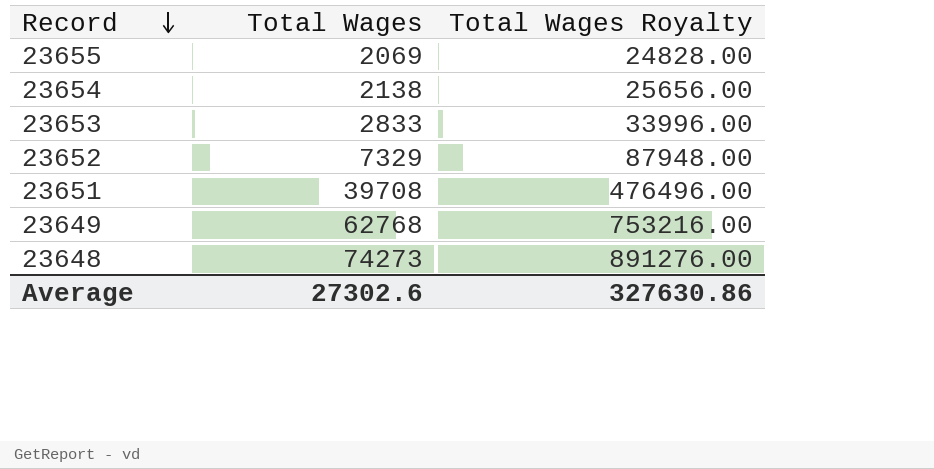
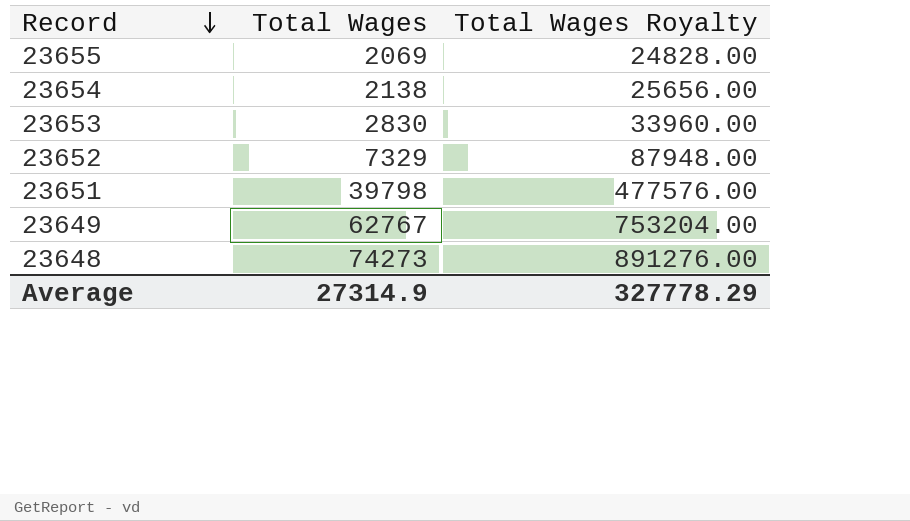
23653 | Total Wages: 2833 -> 2830
23653 | Total Wages Royalty: 33996.00 -> 33960.00
23651 | Total Wages: 39708 -> 39798
23651 | Total Wages Royalty: 476496.00 -> 477576.00
23649 | Total Wages: 62768 -> 62767
23649 | Total Wages Royalty: 753216.00 -> 753204.00
Average | Total Wages: 27302.6 -> 27314.9
Average | Total Wages Royalty: 327630.86 -> 327778.29

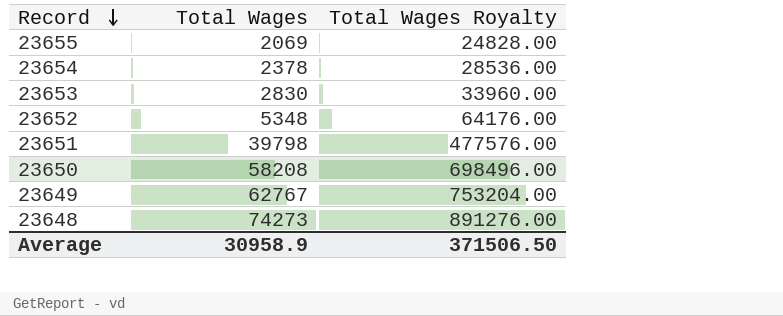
23654 | Total Wages: 2138 -> 2378
23654 | Total Wages Royalty: 25656.00 -> 28536.00
23652 | Total Wages: 7329 -> 5348
23652 | Total Wages Royalty: 87948.00 -> 64176.00
row 23650: none -> 58208 | 698496.00
Average | Total Wages: 27314.9 -> 30958.9
Average | Total Wages Royalty: 327778.29 -> 371506.50

